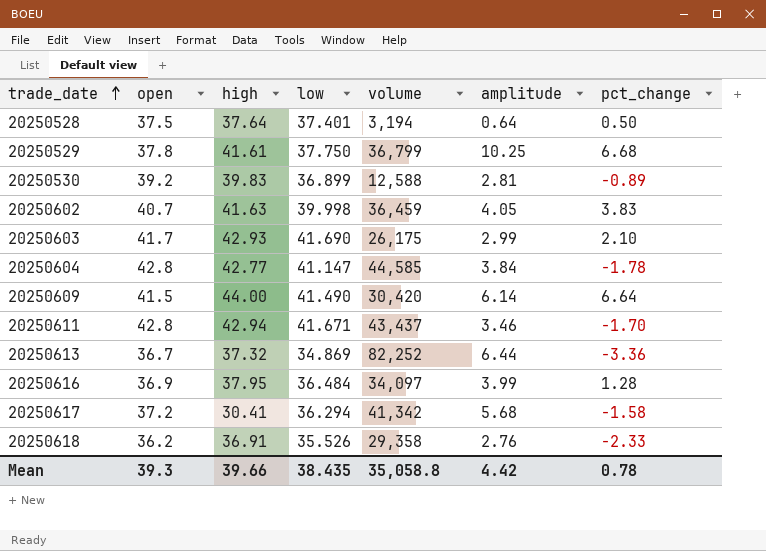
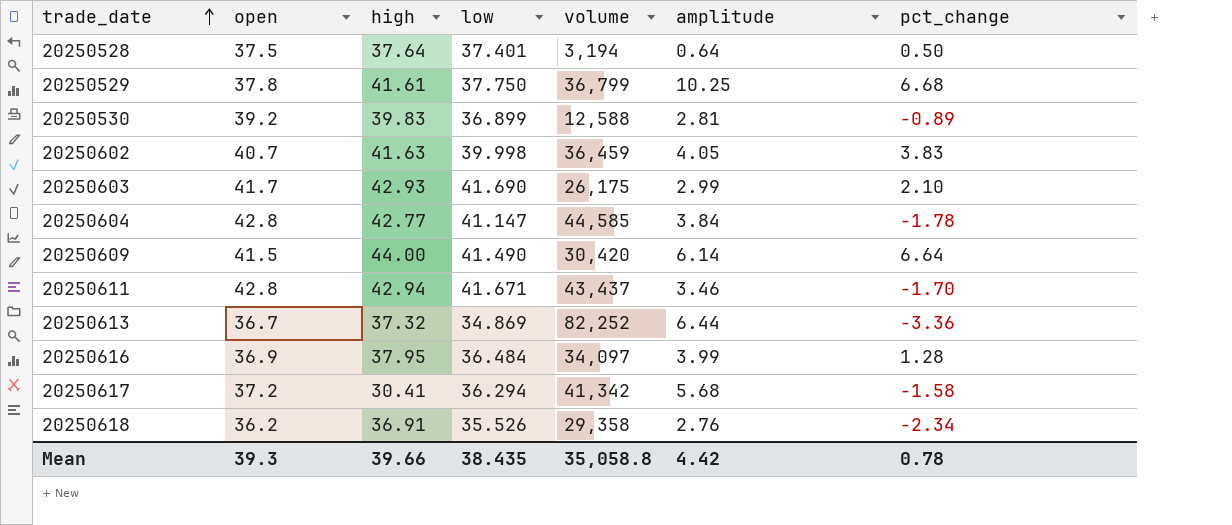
20250618 | pct_change: -2.33 -> -2.34

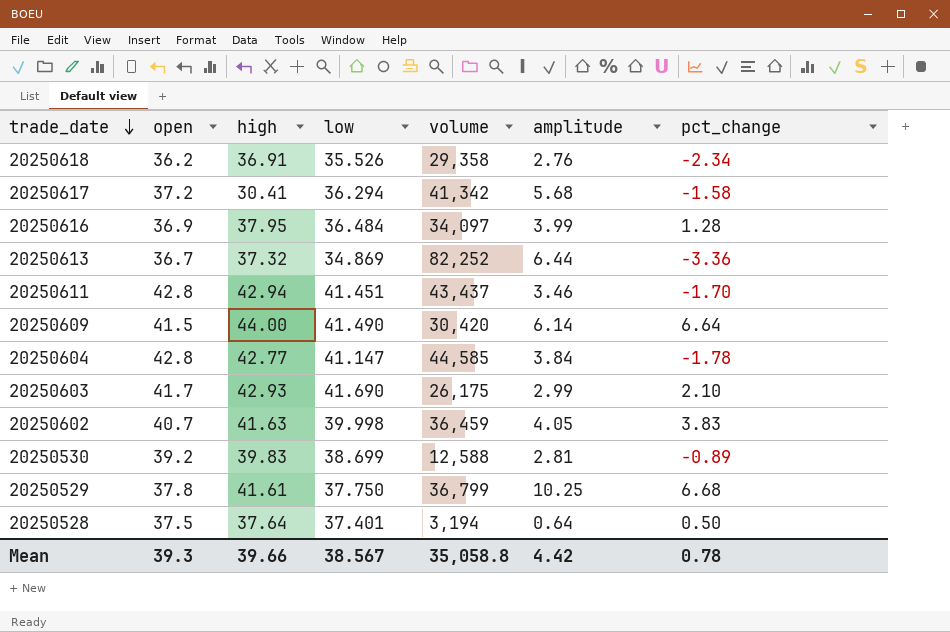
row order: trade_date ascending -> trade_date descending
20250611 | low: 41.671 -> 41.451
20250530 | low: 36.899 -> 38.699
Mean | low: 38.435 -> 38.567

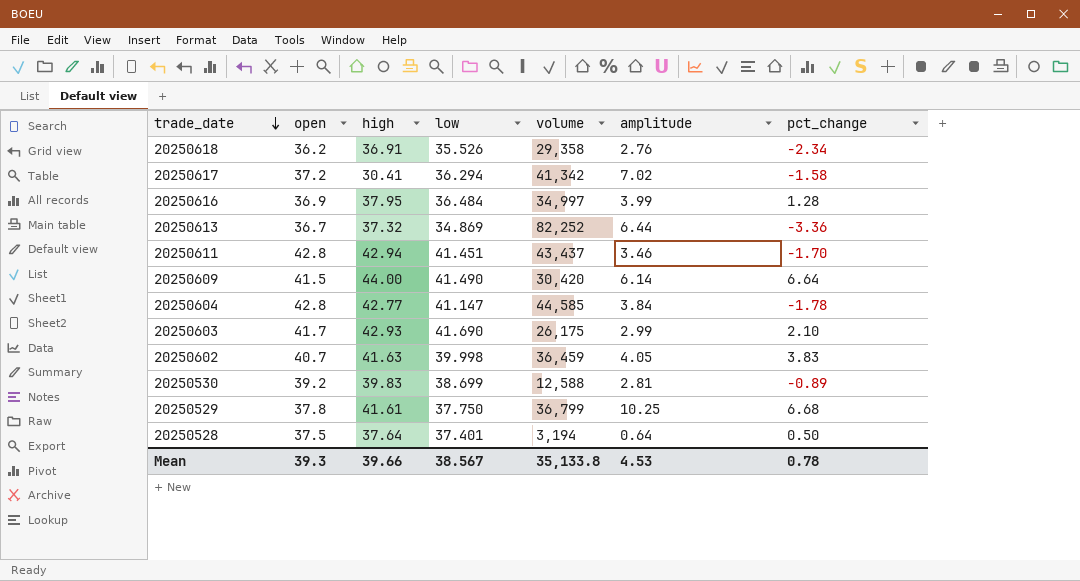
20250617 | amplitude: 5.68 -> 7.02
20250616 | volume: 34,097 -> 34,997
Mean | volume: 35,058.8 -> 35,133.8
Mean | amplitude: 4.42 -> 4.53

